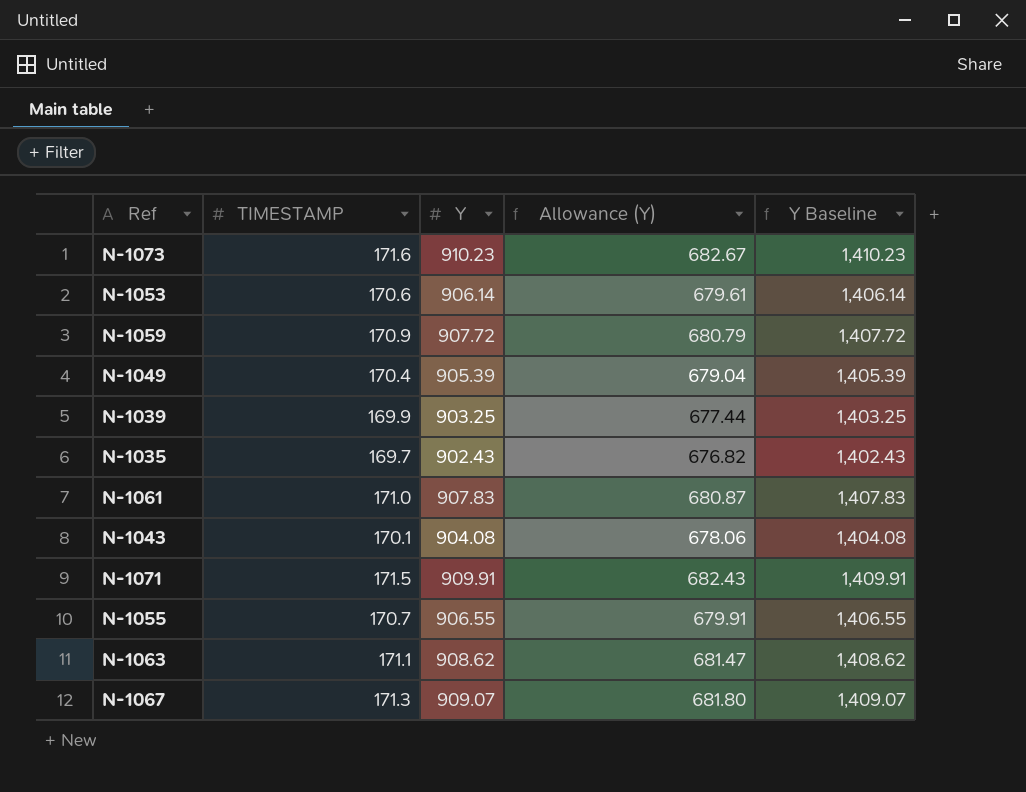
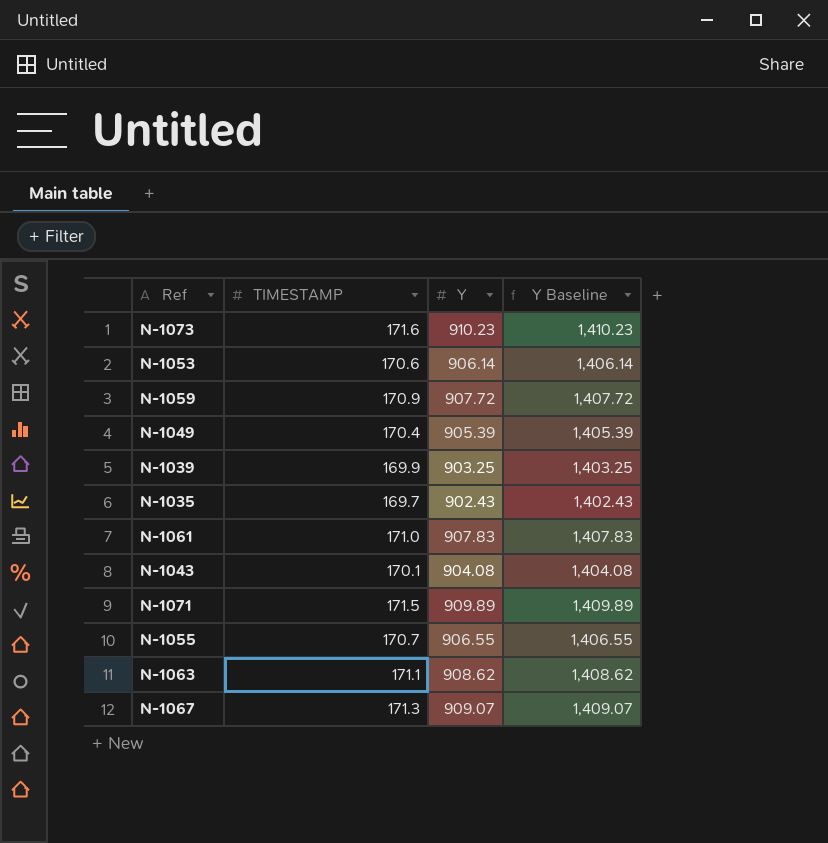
column Allowance (Y) | formula: [Y] * 0.75 -> none
N-1071 | Y: 909.91 -> 909.89
N-1071 | Y Baseline: 1,409.91 -> 1,409.89

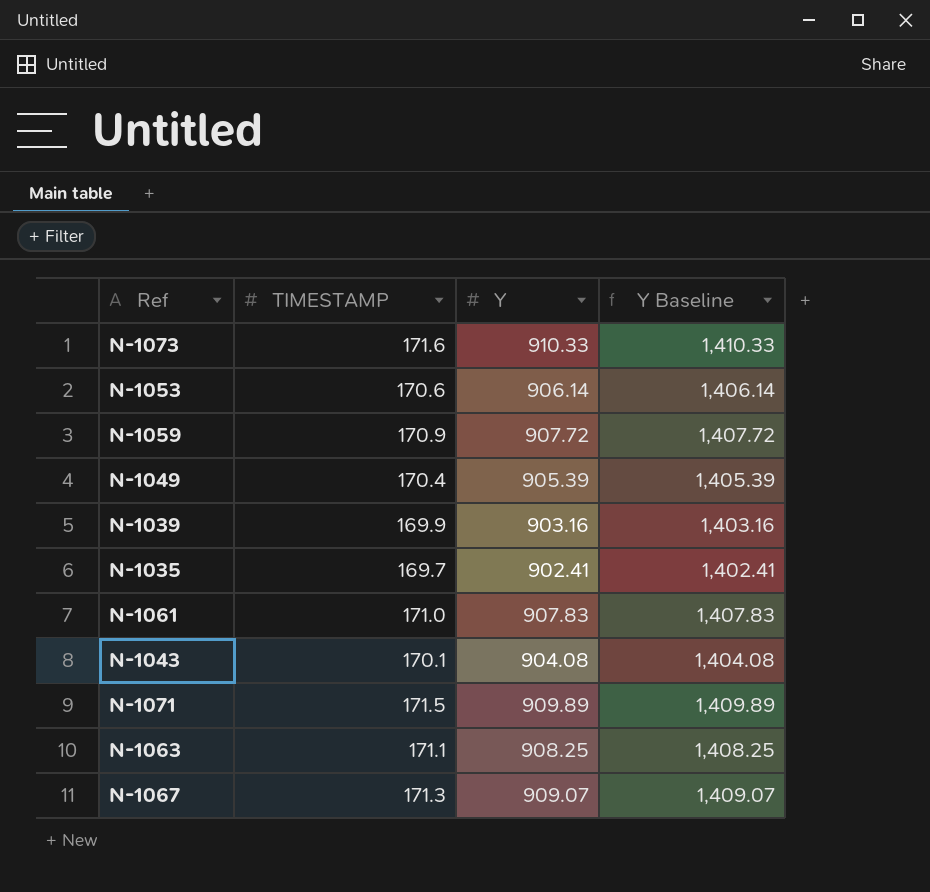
row N-1055: 170.7 | 906.55 | 1,406.55 -> none
N-1073 | Y: 910.23 -> 910.33
N-1073 | Y Baseline: 1,410.23 -> 1,410.33
N-1039 | Y: 903.25 -> 903.16
N-1039 | Y Baseline: 1,403.25 -> 1,403.16
N-1035 | Y: 902.43 -> 902.41
N-1035 | Y Baseline: 1,402.43 -> 1,402.41
N-1063 | Y: 908.62 -> 908.25
N-1063 | Y Baseline: 1,408.62 -> 1,408.25

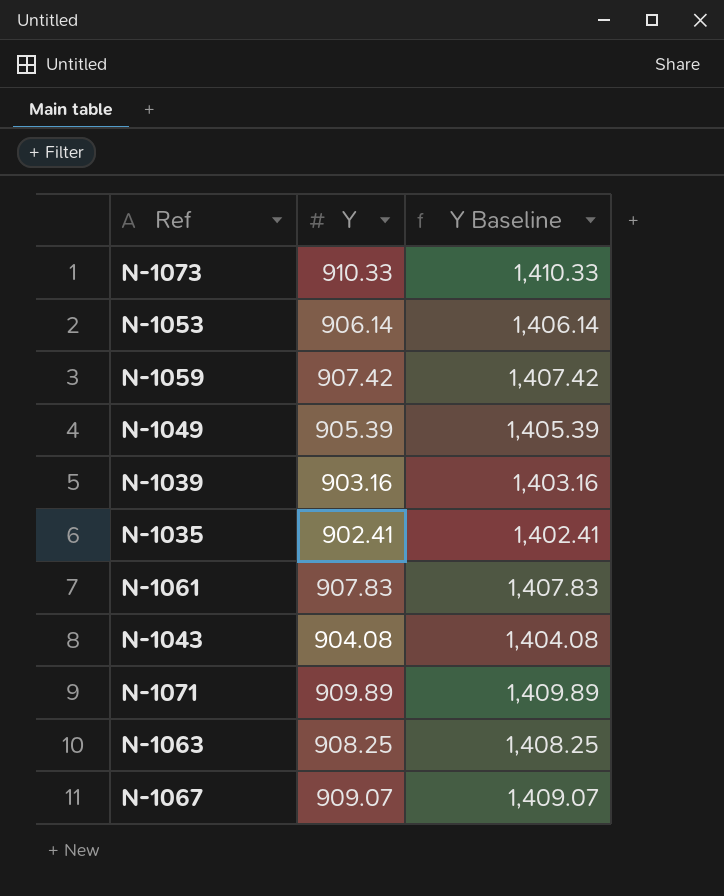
column TIMESTAMP | position: 2 -> none
N-1059 | Y: 907.72 -> 907.42
N-1059 | Y Baseline: 1,407.72 -> 1,407.42

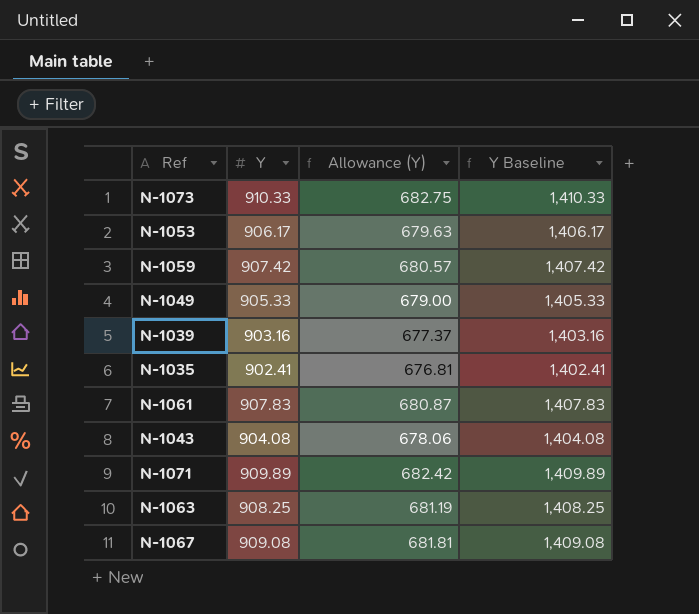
column Allowance (Y) | formula: none -> [Y] * 0.75
N-1053 | Y: 906.14 -> 906.17
N-1053 | Y Baseline: 1,406.14 -> 1,406.17
N-1049 | Y: 905.39 -> 905.33
N-1049 | Y Baseline: 1,405.39 -> 1,405.33
N-1067 | Y: 909.07 -> 909.08
N-1067 | Y Baseline: 1,409.07 -> 1,409.08

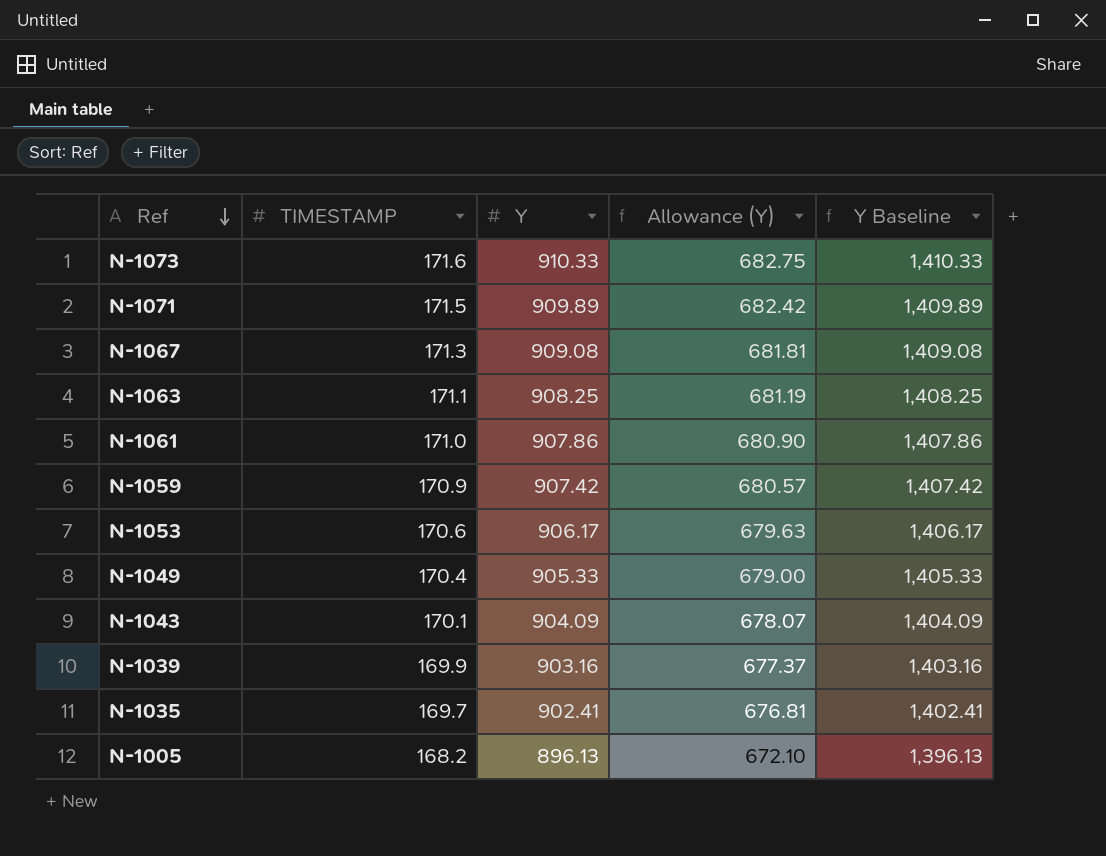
row order: none -> Ref descending
column TIMESTAMP | position: none -> 2
N-1061 | Y: 907.83 -> 907.86
N-1061 | Allowance (Y): 680.87 -> 680.90
N-1061 | Y Baseline: 1,407.83 -> 1,407.86
N-1043 | Y: 904.08 -> 904.09
N-1043 | Allowance (Y): 678.06 -> 678.07
N-1043 | Y Baseline: 1,404.08 -> 1,404.09
row N-1005: none -> 168.2 | 896.13 | 672.10 | 1,396.13

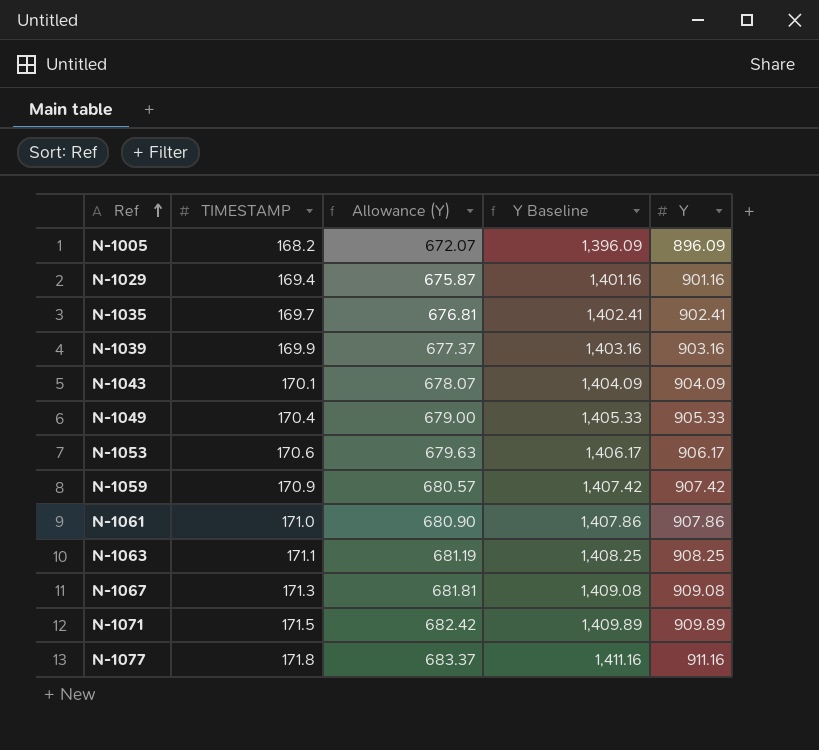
row order: Ref descending -> Ref ascending
column Y | position: 3 -> 5
row N-1073: 171.6 | 910.33 | 682.75 | 1,410.33 -> none
N-1005 | Allowance (Y): 672.10 -> 672.07
N-1005 | Y Baseline: 1,396.13 -> 1,396.09
N-1005 | Y: 896.13 -> 896.09
row N-1029: none -> 169.4 | 675.87 | 1,401.16 | 901.16
row N-1077: none -> 171.8 | 683.37 | 1,411.16 | 911.16

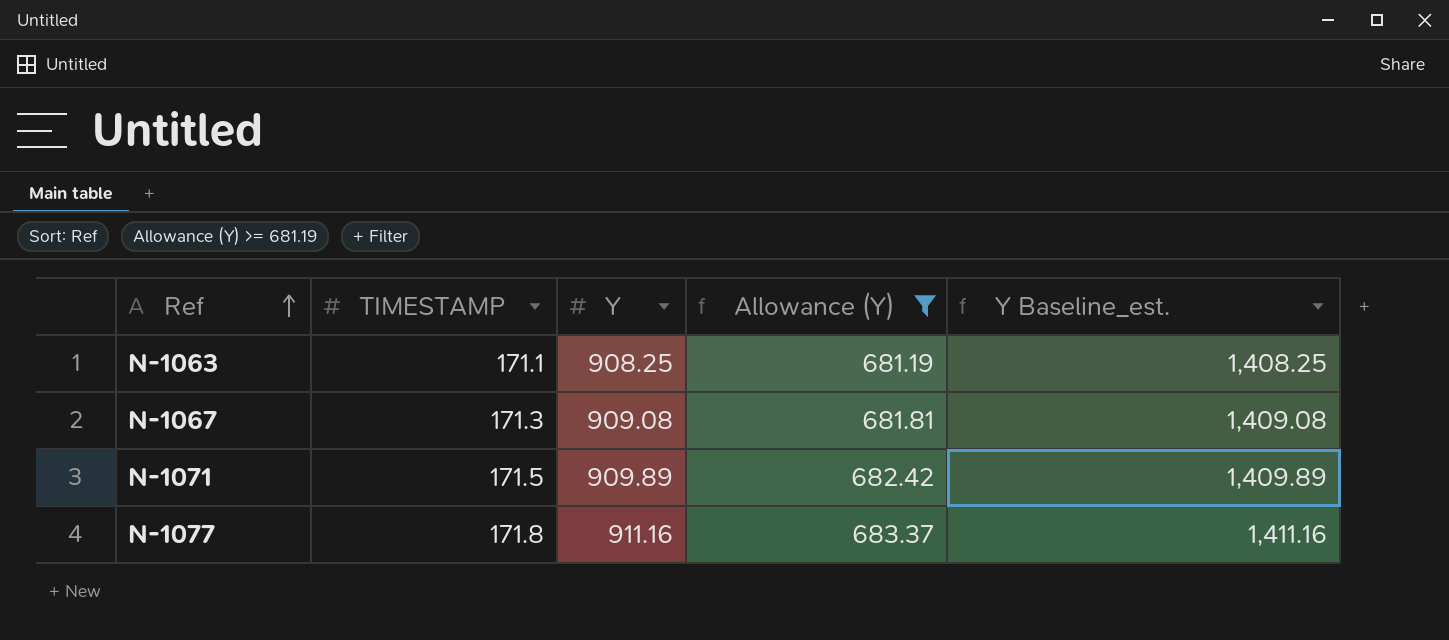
filter: none -> Allowance (Y) >= 681.19
column Y | position: 5 -> 3
column name: Y Baseline -> Y Baseline_est.

